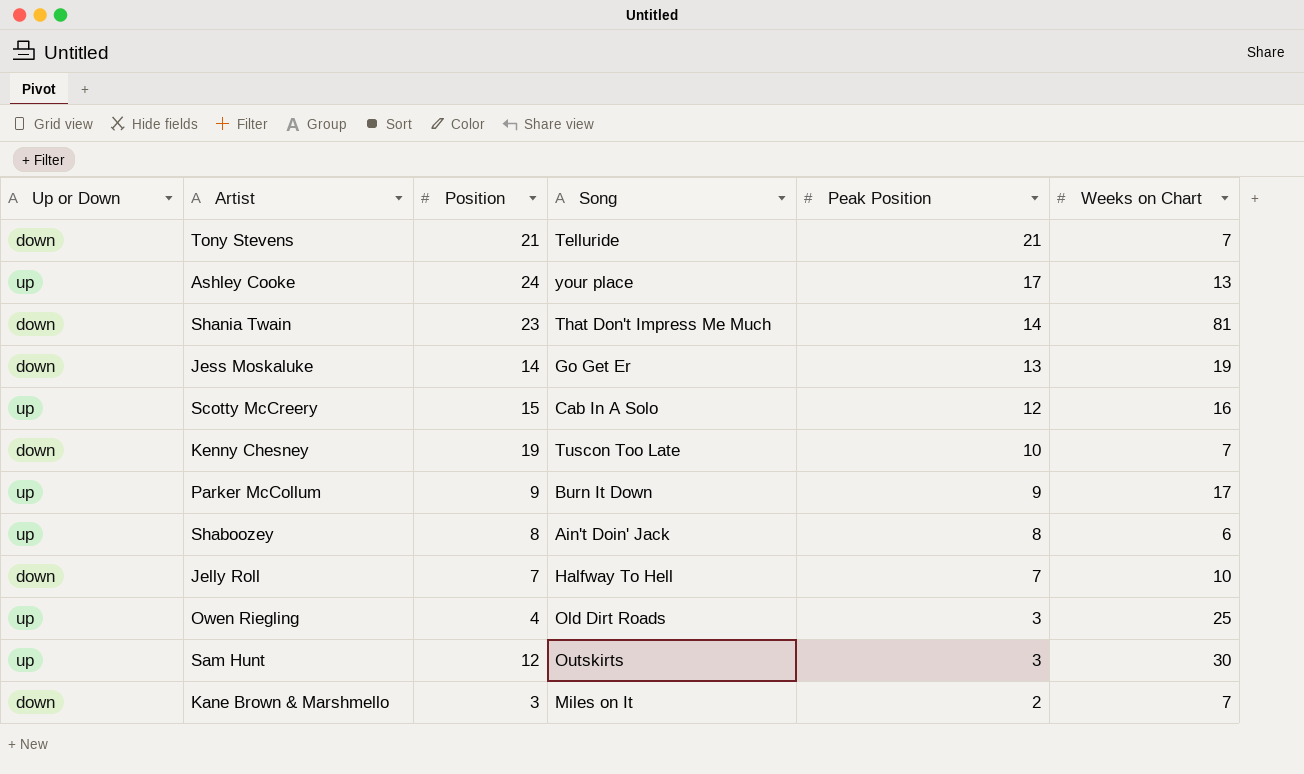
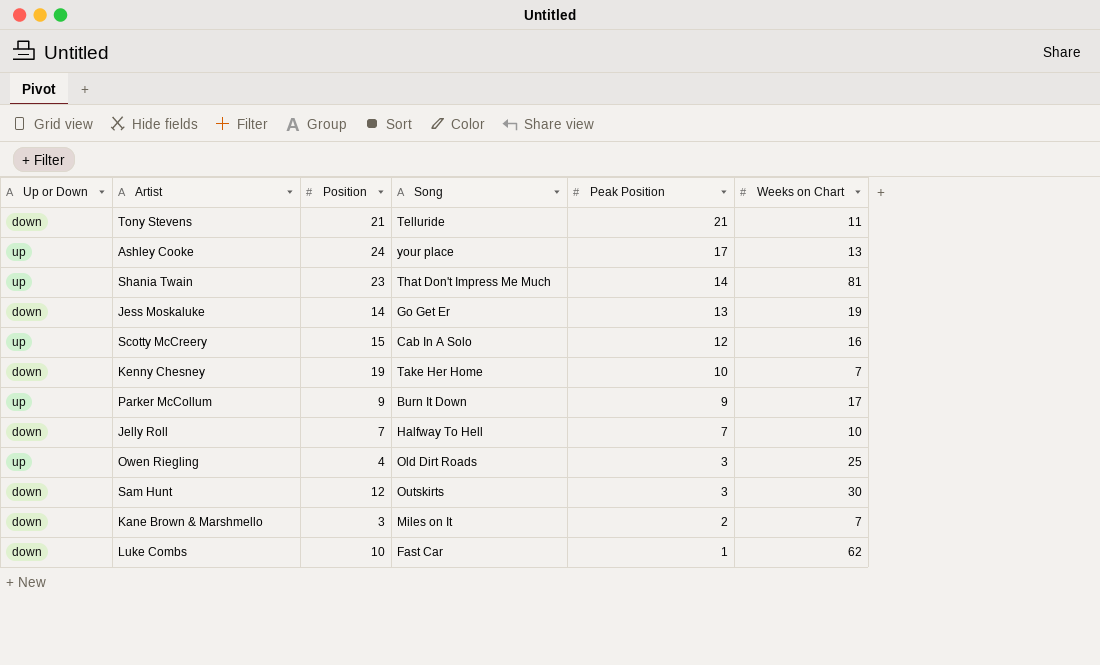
row Shaboozey: up | 8 | Ain't Doin' Jack | 8 | 6 -> none
Tony Stevens | Weeks on Chart: 7 -> 11
Shania Twain | Up or Down: down -> up
Kenny Chesney | Song: Tuscon Too Late -> Take Her Home
Sam Hunt | Up or Down: up -> down
row Luke Combs: none -> down | 10 | Fast Car | 1 | 62

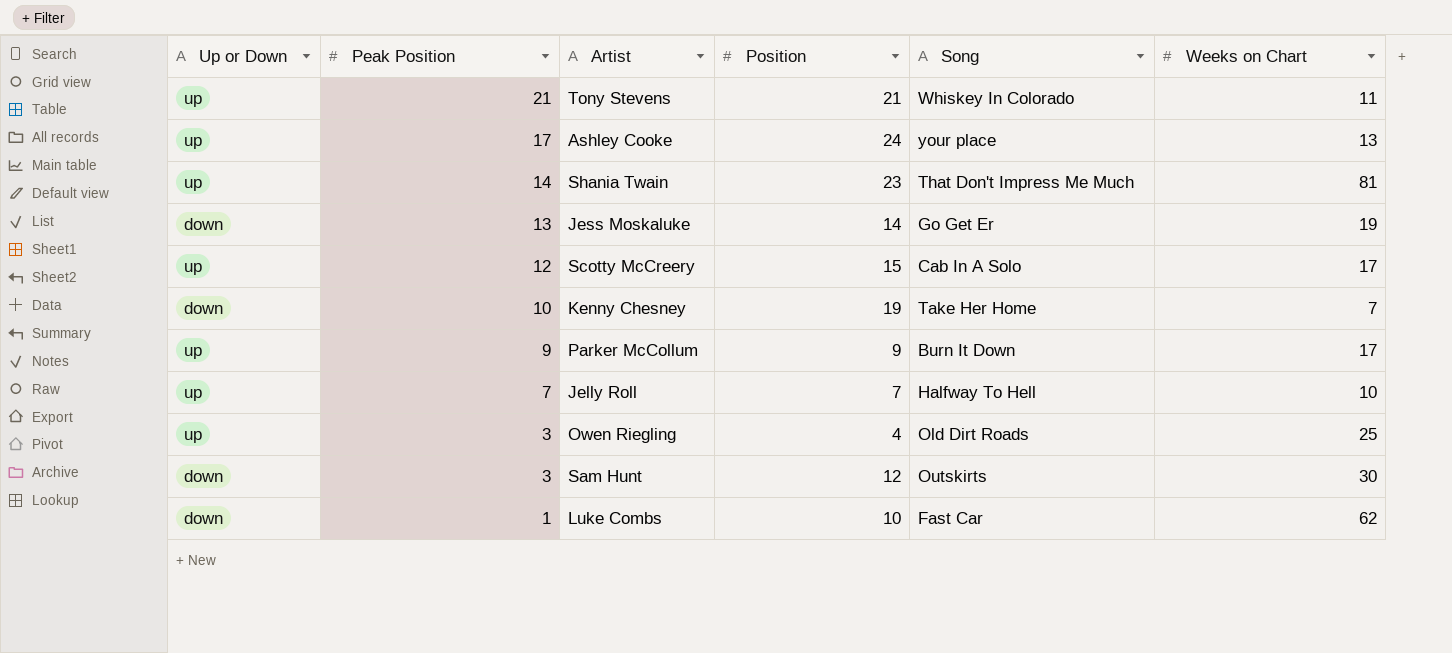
column Peak Position | position: 5 -> 2
row Kane Brown & Marshmello: down | 3 | Miles on It | 2 | 7 -> none
Tony Stevens | Up or Down: down -> up
Tony Stevens | Song: Telluride -> Whiskey In Colorado
Scotty McCreery | Weeks on Chart: 16 -> 17
Jelly Roll | Up or Down: down -> up

